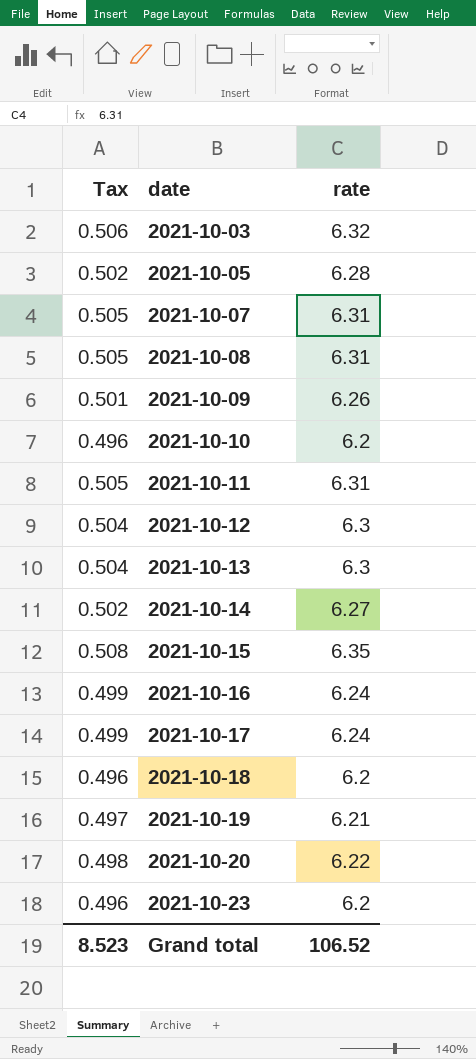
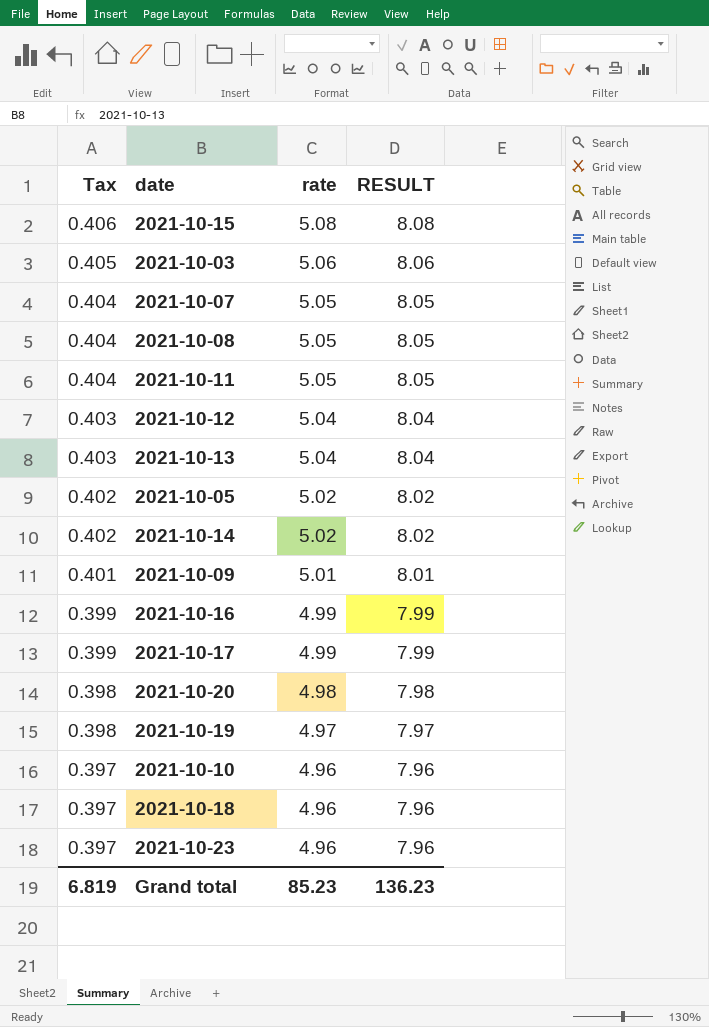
row order: date ascending -> Tax descending
column RESULT | formula: none -> [rate] + 3
2021-10-15 | Tax: 0.508 -> 0.406
2021-10-15 | rate: 6.35 -> 5.08
2021-10-03 | Tax: 0.506 -> 0.405
2021-10-03 | rate: 6.32 -> 5.06
2021-10-07 | Tax: 0.505 -> 0.404
2021-10-07 | rate: 6.31 -> 5.05
2021-10-08 | Tax: 0.505 -> 0.404
2021-10-08 | rate: 6.31 -> 5.05
2021-10-11 | Tax: 0.505 -> 0.404
2021-10-11 | rate: 6.31 -> 5.05
2021-10-12 | Tax: 0.504 -> 0.403
2021-10-12 | rate: 6.3 -> 5.04
2021-10-13 | Tax: 0.504 -> 0.403
2021-10-13 | rate: 6.3 -> 5.04
2021-10-05 | Tax: 0.502 -> 0.402
2021-10-05 | rate: 6.28 -> 5.02
2021-10-14 | Tax: 0.502 -> 0.402
2021-10-14 | rate: 6.27 -> 5.02
2021-10-09 | Tax: 0.501 -> 0.401
2021-10-09 | rate: 6.26 -> 5.01
2021-10-16 | Tax: 0.499 -> 0.399
2021-10-16 | rate: 6.24 -> 4.99
2021-10-17 | Tax: 0.499 -> 0.399
2021-10-17 | rate: 6.24 -> 4.99
2021-10-20 | Tax: 0.498 -> 0.398
2021-10-20 | rate: 6.22 -> 4.98
2021-10-19 | Tax: 0.497 -> 0.398
2021-10-19 | rate: 6.21 -> 4.97
2021-10-10 | Tax: 0.496 -> 0.397
2021-10-10 | rate: 6.2 -> 4.96
2021-10-18 | Tax: 0.496 -> 0.397
2021-10-18 | rate: 6.2 -> 4.96
2021-10-23 | Tax: 0.496 -> 0.397
2021-10-23 | rate: 6.2 -> 4.96
Grand total | Tax: 8.523 -> 6.819
Grand total | rate: 106.52 -> 85.23

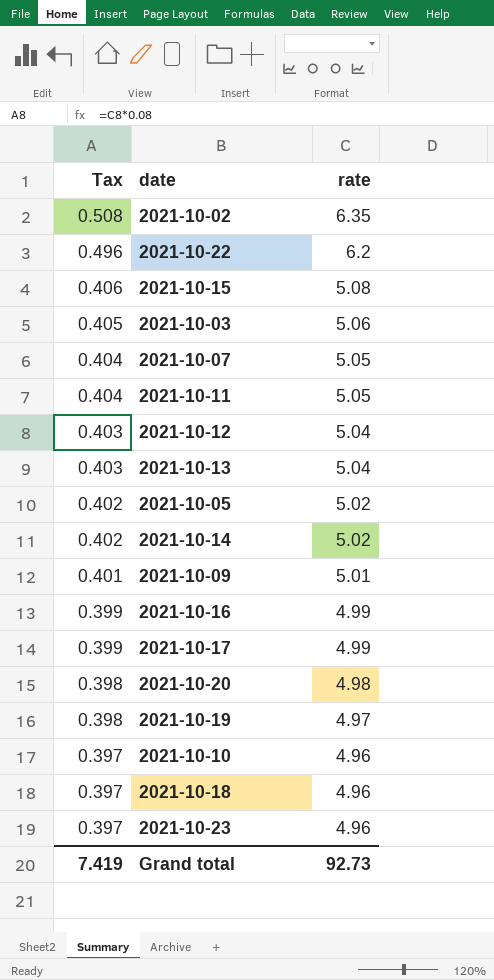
column RESULT | formula: [rate] + 3 -> none
row 2021-10-08: 0.404 | 5.05 | 8.05 -> none
row 2021-10-02: none -> 0.508 | 6.35
row 2021-10-22: none -> 0.496 | 6.2
Grand total | Tax: 6.819 -> 7.419
Grand total | rate: 85.23 -> 92.73

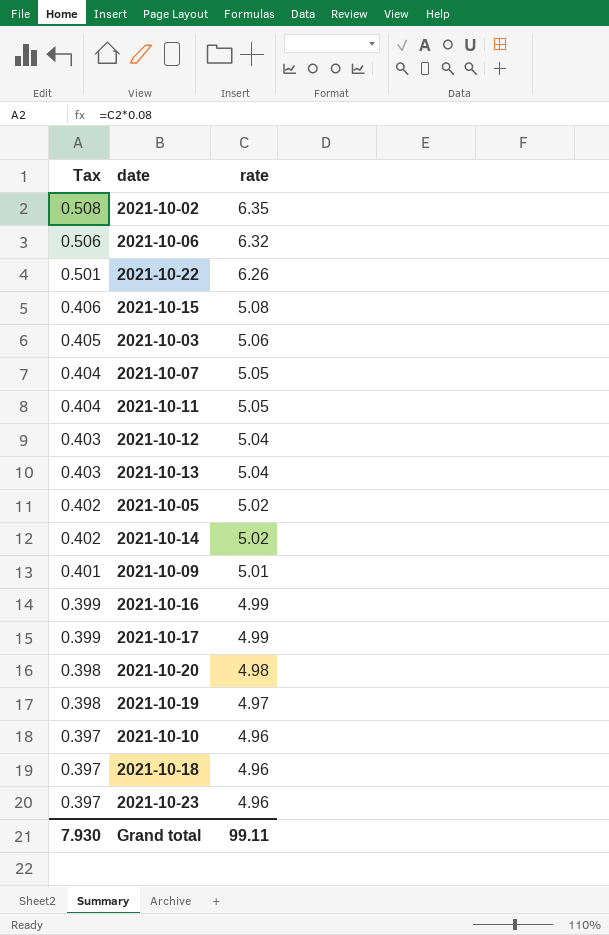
row 2021-10-06: none -> 0.506 | 6.32
2021-10-22 | Tax: 0.496 -> 0.501
2021-10-22 | rate: 6.2 -> 6.26
Grand total | Tax: 7.419 -> 7.930
Grand total | rate: 92.73 -> 99.11

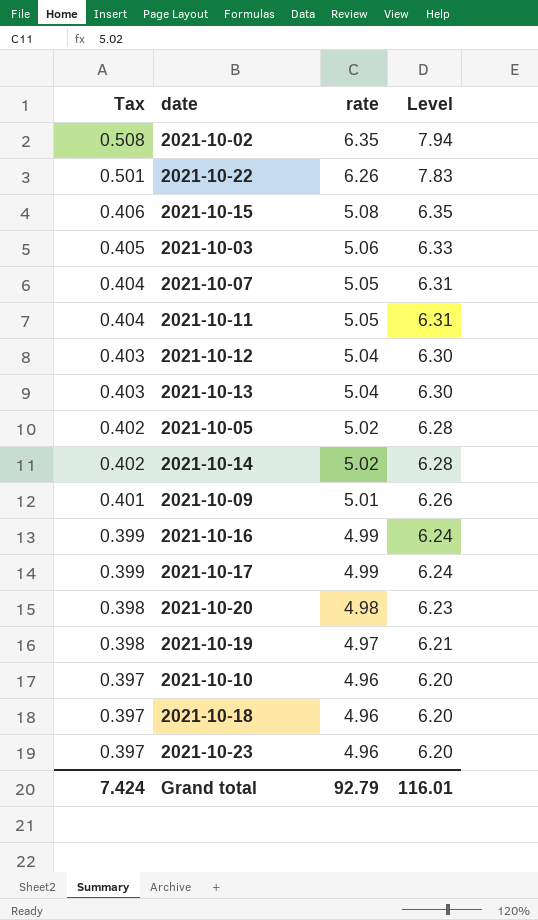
column Level | formula: none -> [rate] * 1.25
row 2021-10-06: 0.506 | 6.32 -> none
Grand total | Tax: 7.930 -> 7.424
Grand total | rate: 99.11 -> 92.79

